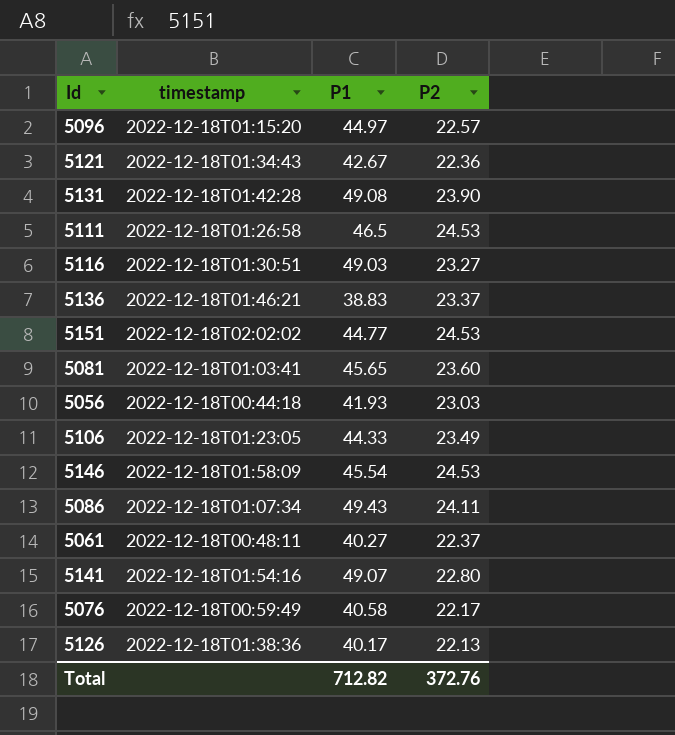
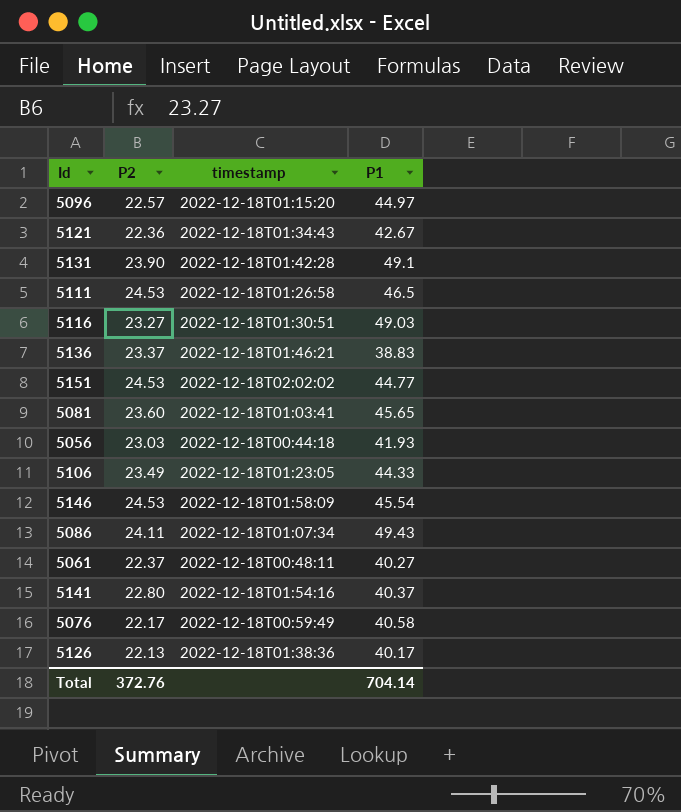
column P2 | position: 4 -> 2
5131 | P1: 49.08 -> 49.1
5141 | P1: 49.07 -> 40.37
Total | P1: 712.82 -> 704.14

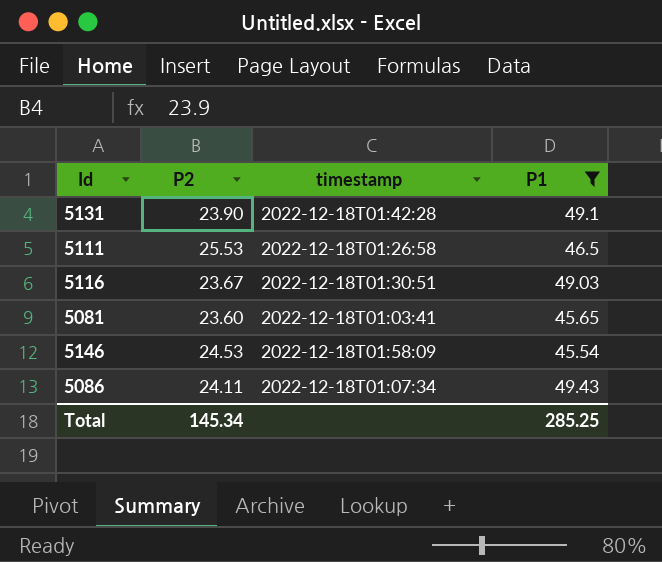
filter: none -> P1 >= 45.54
5111 | P2: 24.53 -> 25.53
5116 | P2: 23.27 -> 23.67
Total | P2: 372.76 -> 145.34
Total | P1: 704.14 -> 285.25

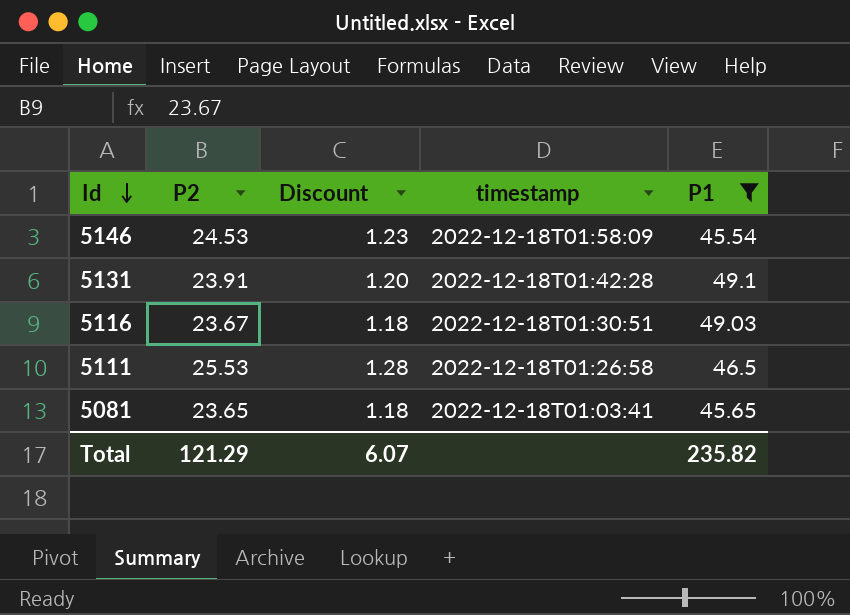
row order: none -> Id descending
column Discount | formula: none -> [P2] * 0.05
row 5086: 24.11 | 2022-12-18T01:07:34 | 49.43 -> none
5131 | P2: 23.90 -> 23.91
5081 | P2: 23.60 -> 23.65
Total | P2: 145.34 -> 121.29
Total | P1: 285.25 -> 235.82

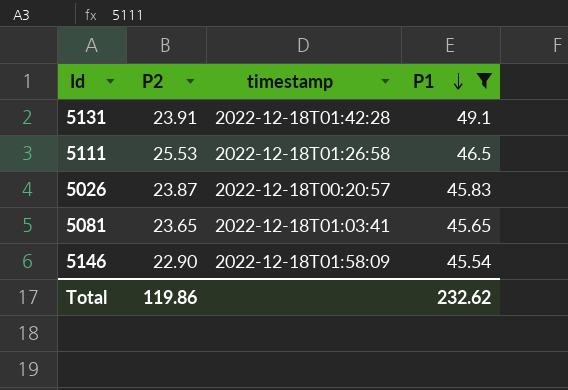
row order: Id descending -> P1 descending
column Discount | formula: [P2] * 0.05 -> none
row 5116: 23.67 | 1.18 | 2022-12-18T01:30:51 | 49.03 -> none
row 5026: none -> 23.87 | 2022-12-18T00:20:57 | 45.83
5146 | P2: 24.53 -> 22.90
Total | P2: 121.29 -> 119.86
Total | P1: 235.82 -> 232.62

